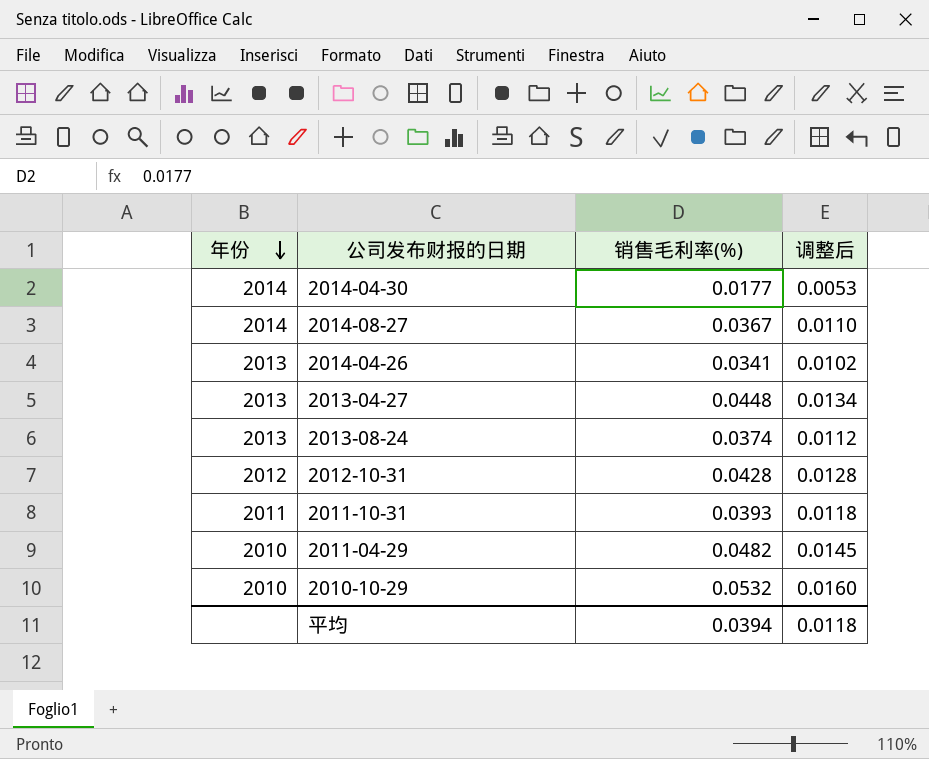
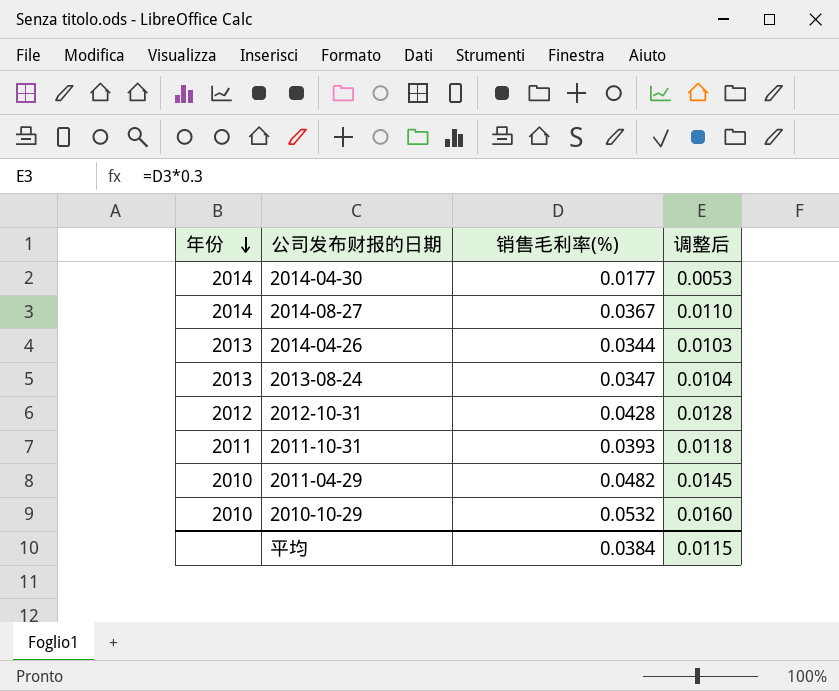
row 2013-04-27: 2013 | 0.0448 | 0.0134 -> none
2014-04-26 | 销售毛利率(%): 0.0341 -> 0.0344
2014-04-26 | 调整后: 0.0102 -> 0.0103
2013-08-24 | 销售毛利率(%): 0.0374 -> 0.0347
2013-08-24 | 调整后: 0.0112 -> 0.0104
平均 | 销售毛利率(%): 0.0394 -> 0.0384
平均 | 调整后: 0.0118 -> 0.0115

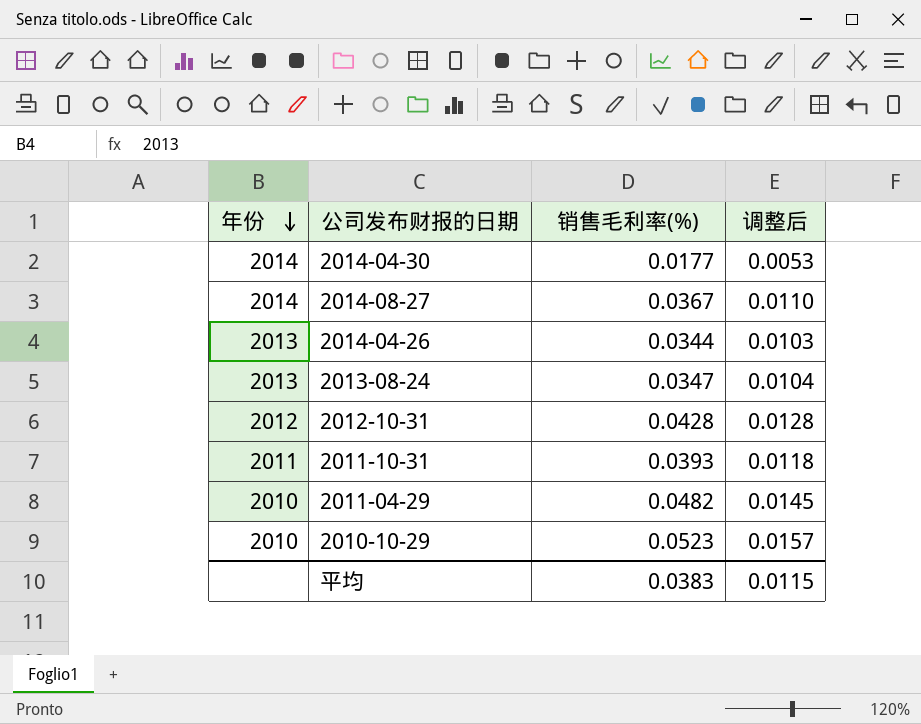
2010-10-29 | 销售毛利率(%): 0.0532 -> 0.0523
2010-10-29 | 调整后: 0.0160 -> 0.0157
平均 | 销售毛利率(%): 0.0384 -> 0.0383

